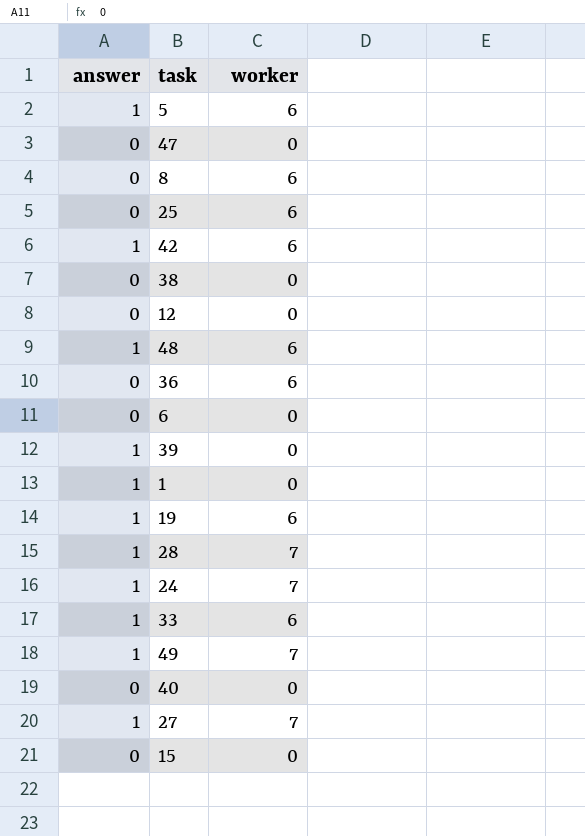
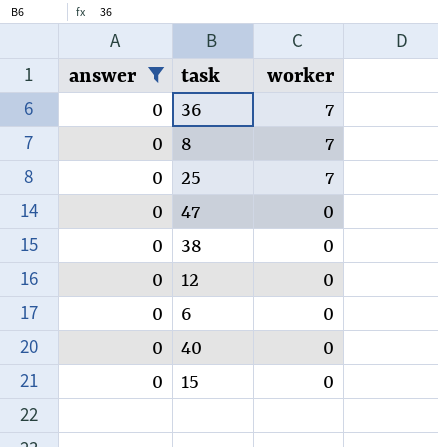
filter: none -> answer = 0
row order: none -> worker descending
36 | worker: 6 -> 7
8 | worker: 6 -> 7
25 | worker: 6 -> 7

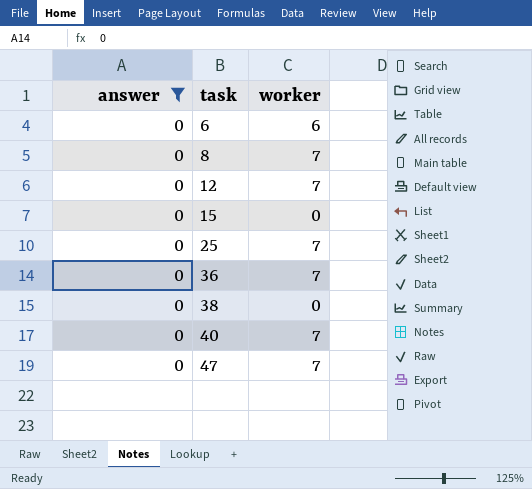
row order: worker descending -> task ascending
6 | worker: 0 -> 6
12 | worker: 0 -> 7
40 | worker: 0 -> 7
47 | worker: 0 -> 7

